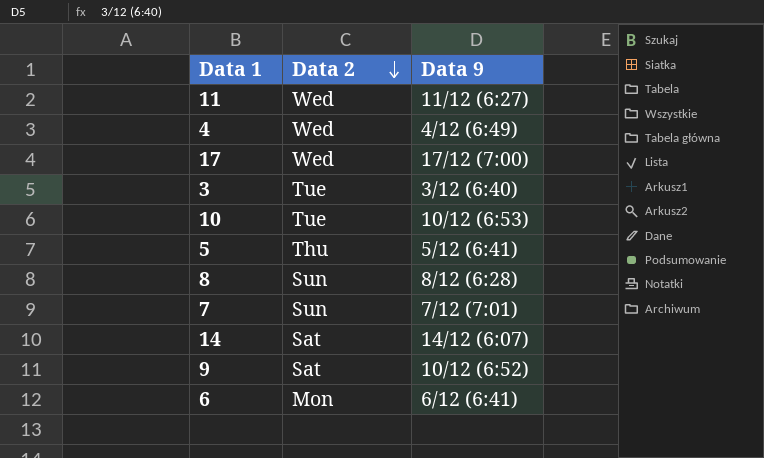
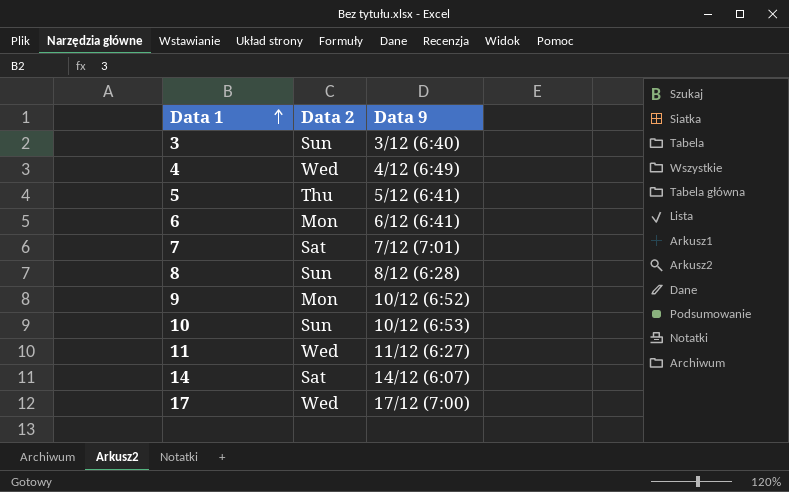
row order: Data 2 descending -> Data 1 ascending
3 | Data 2: Tue -> Sun
7 | Data 2: Sun -> Sat
9 | Data 2: Sat -> Mon
10 | Data 2: Tue -> Sun

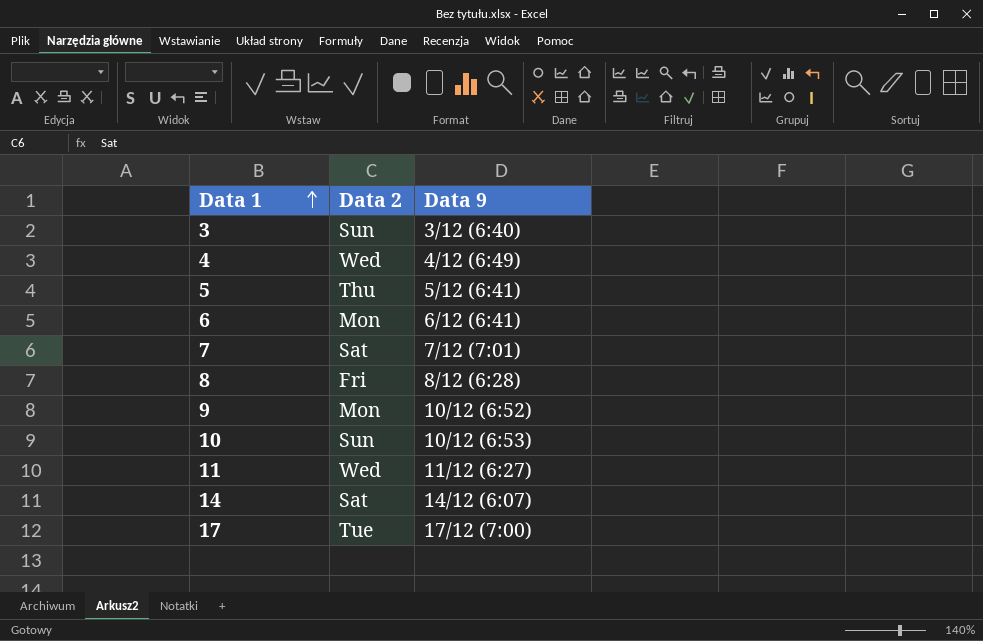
8 | Data 2: Sun -> Fri
17 | Data 2: Wed -> Tue

